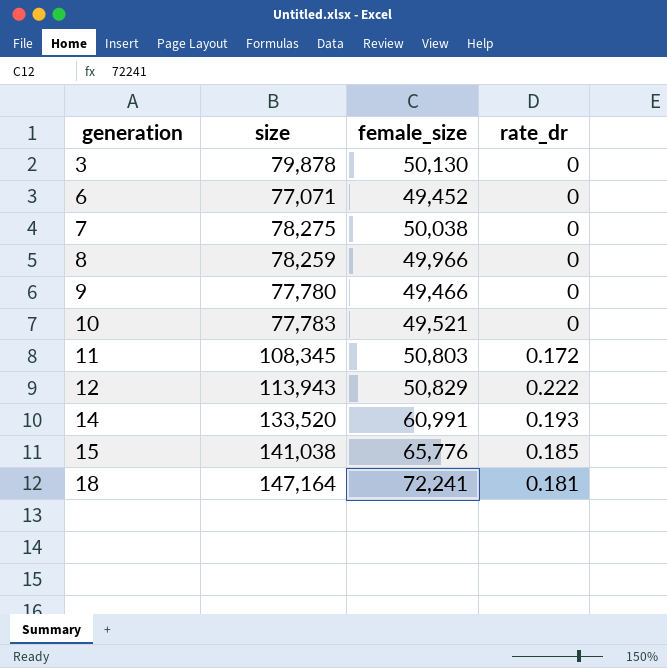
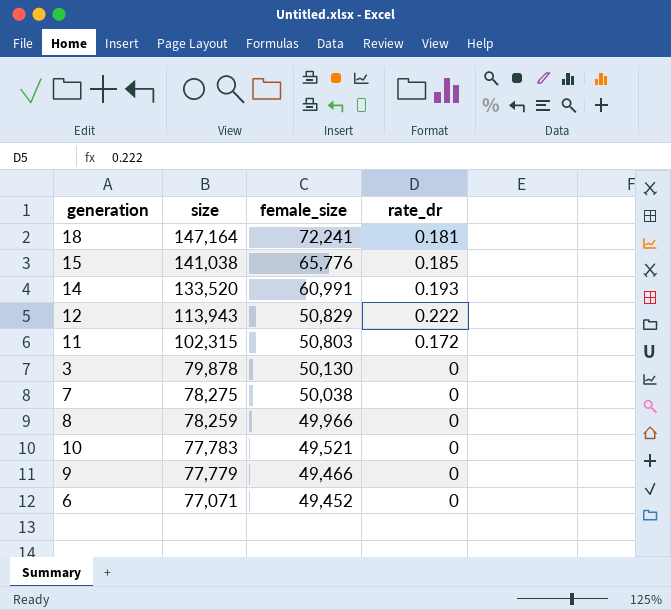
row order: generation ascending -> size descending
11 | size: 108,345 -> 102,315
9 | size: 77,780 -> 77,779

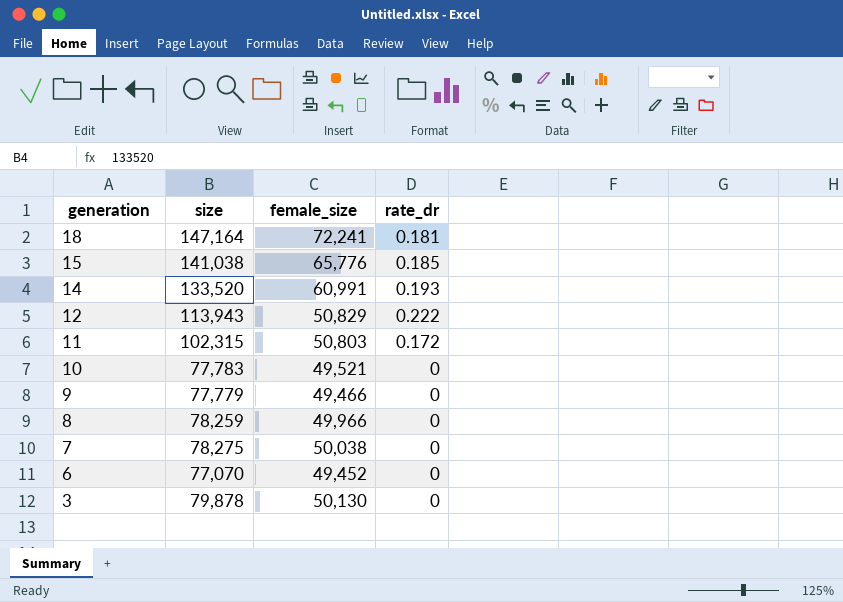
row order: size descending -> generation descending
6 | size: 77,071 -> 77,070

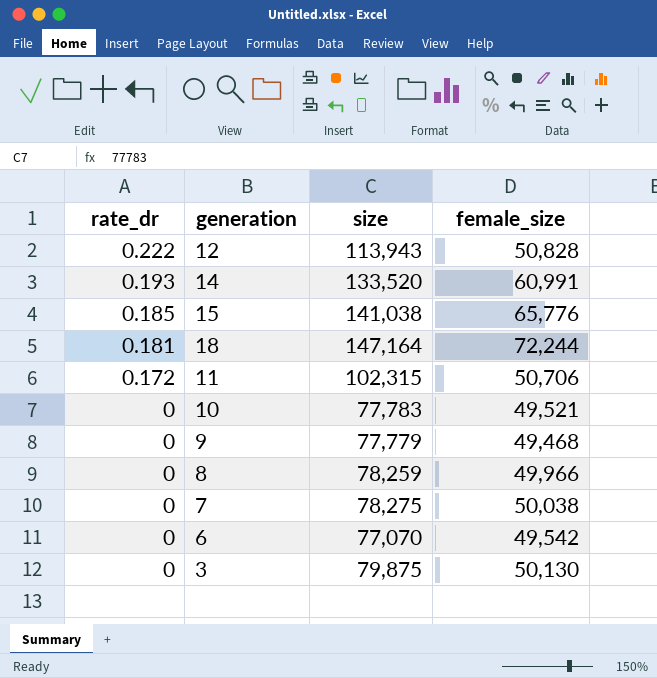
row order: generation descending -> rate_dr descending
column rate_dr | position: 4 -> 1
12 | female_size: 50,829 -> 50,828
18 | female_size: 72,241 -> 72,244
11 | female_size: 50,803 -> 50,706
9 | female_size: 49,466 -> 49,468
6 | female_size: 49,452 -> 49,542
3 | size: 79,878 -> 79,875

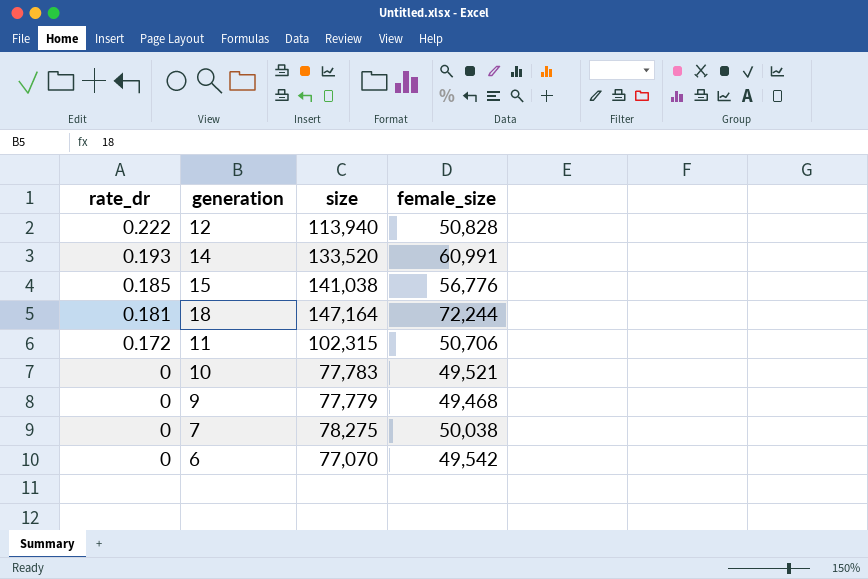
row 8: 0 | 78,259 | 49,966 -> none
row 3: 0 | 79,875 | 50,130 -> none
12 | size: 113,943 -> 113,940
15 | female_size: 65,776 -> 56,776

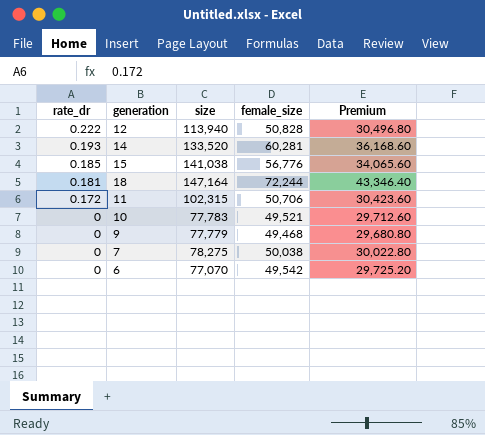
column Premium | formula: none -> [female_size] * 0.6
14 | female_size: 60,991 -> 60,281

